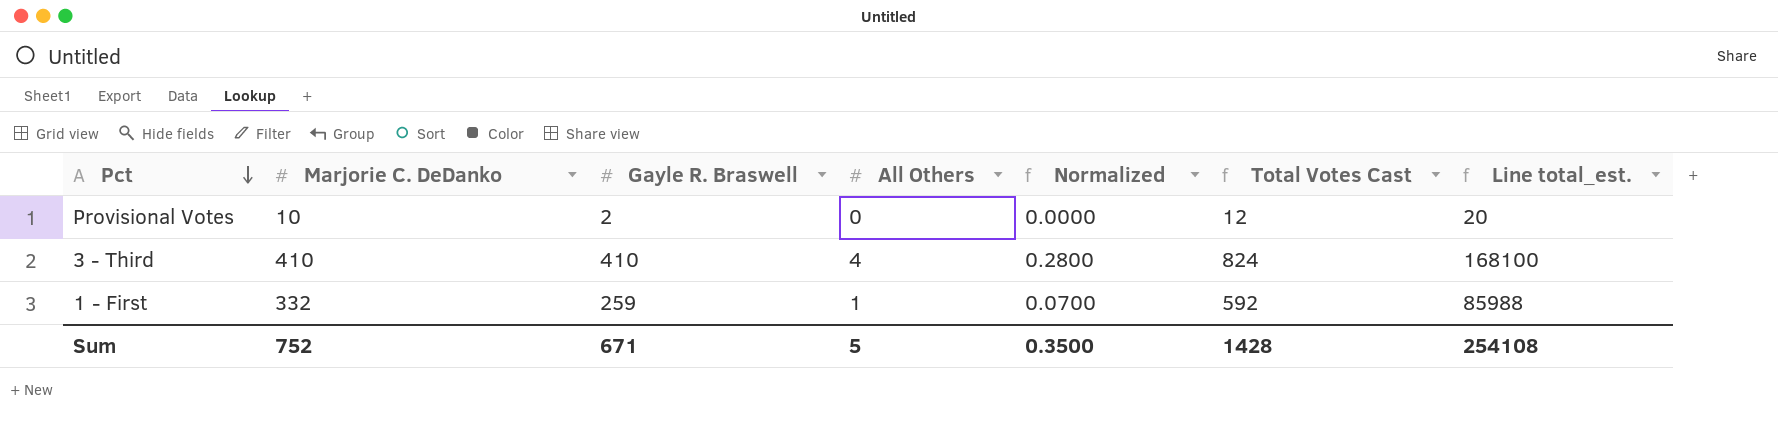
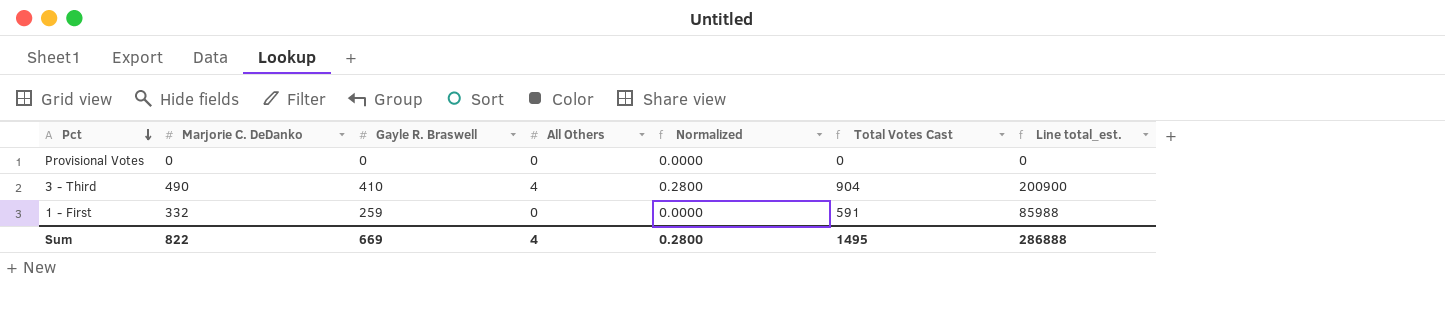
Provisional Votes | Marjorie C. DeDanko: 10 -> 0
Provisional Votes | Gayle R. Braswell: 2 -> 0
Provisional Votes | Total Votes Cast: 12 -> 0
Provisional Votes | Line total_est.: 20 -> 0
3 - Third | Marjorie C. DeDanko: 410 -> 490
3 - Third | Total Votes Cast: 824 -> 904
3 - Third | Line total_est.: 168100 -> 200900
1 - First | All Others: 1 -> 0
1 - First | Normalized: 0.0700 -> 0.0000
1 - First | Total Votes Cast: 592 -> 591
Sum | Marjorie C. DeDanko: 752 -> 822
Sum | Gayle R. Braswell: 671 -> 669
Sum | All Others: 5 -> 4
Sum | Normalized: 0.3500 -> 0.2800
Sum | Total Votes Cast: 1428 -> 1495
Sum | Line total_est.: 254108 -> 286888

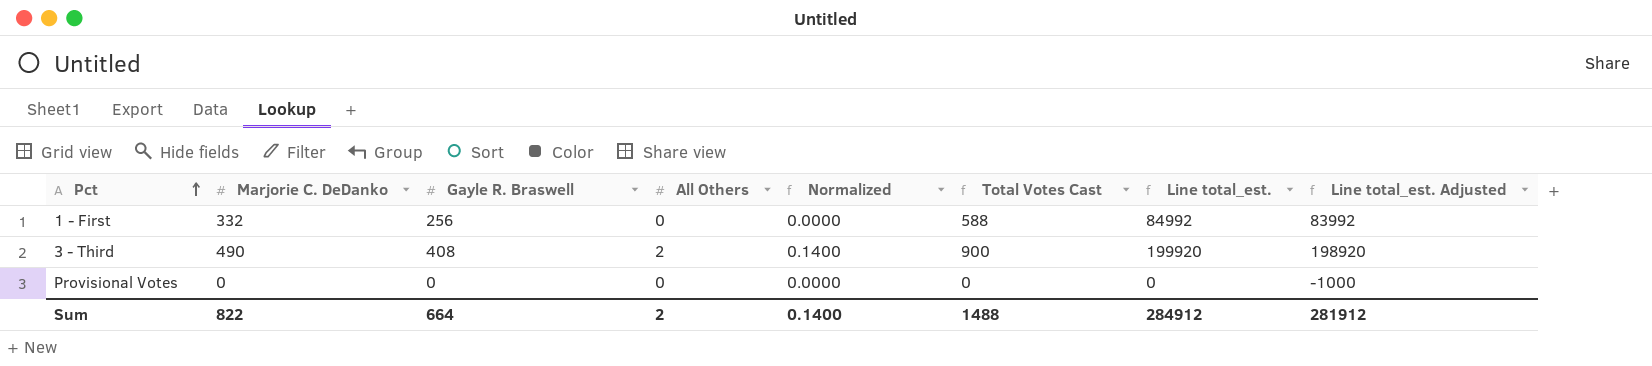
row order: Pct descending -> Pct ascending
column Line total_est. Adjusted | formula: none -> [Line total_est.] - 1000
1 - First | Gayle R. Braswell: 259 -> 256
1 - First | Total Votes Cast: 591 -> 588
1 - First | Line total_est.: 85988 -> 84992
3 - Third | Gayle R. Braswell: 410 -> 408
3 - Third | All Others: 4 -> 2
3 - Third | Normalized: 0.2800 -> 0.1400
3 - Third | Total Votes Cast: 904 -> 900
3 - Third | Line total_est.: 200900 -> 199920
Sum | Gayle R. Braswell: 669 -> 664
Sum | All Others: 4 -> 2
Sum | Normalized: 0.2800 -> 0.1400
Sum | Total Votes Cast: 1495 -> 1488
Sum | Line total_est.: 286888 -> 284912

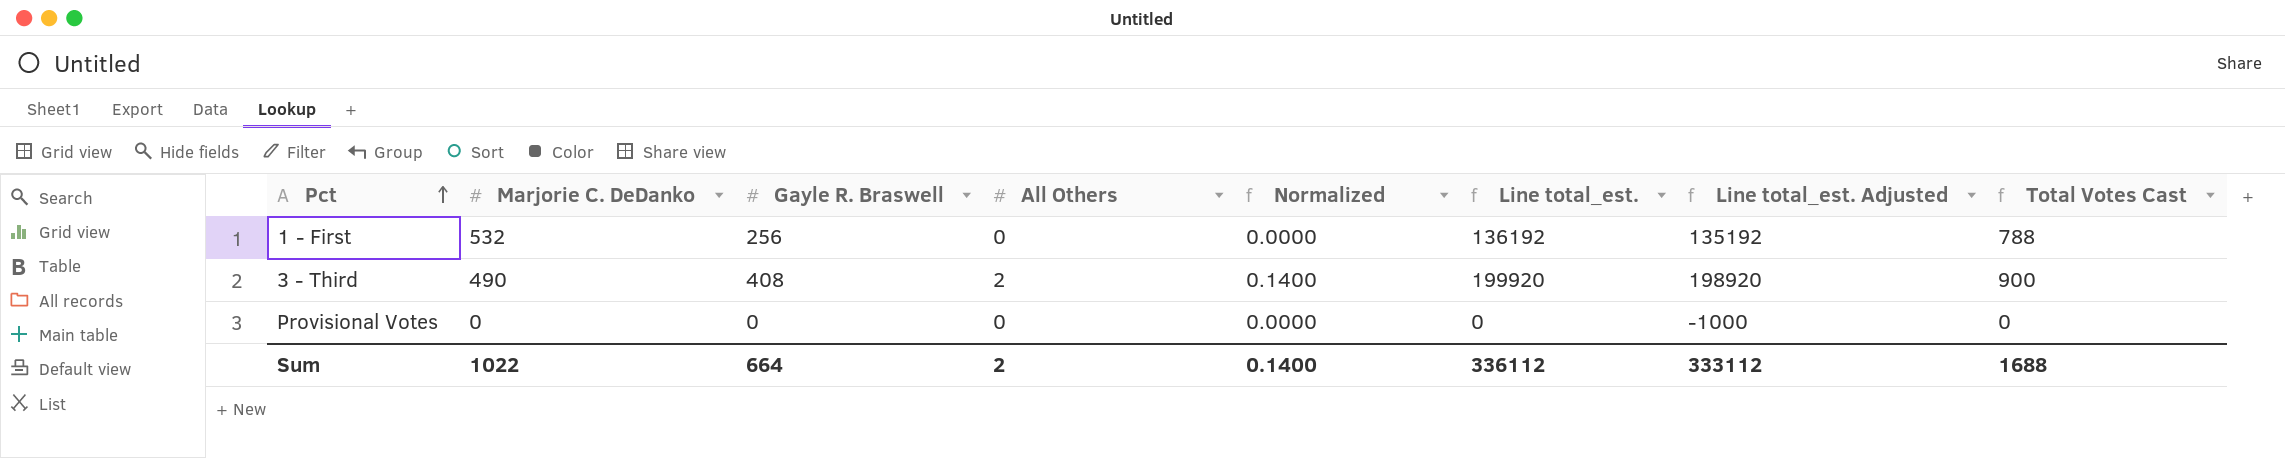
column Total Votes Cast | position: 6 -> 8
1 - First | Marjorie C. DeDanko: 332 -> 532
1 - First | Line total_est.: 84992 -> 136192
1 - First | Line total_est. Adjusted: 83992 -> 135192
1 - First | Total Votes Cast: 588 -> 788
Sum | Marjorie C. DeDanko: 822 -> 1022
Sum | Line total_est.: 284912 -> 336112
Sum | Line total_est. Adjusted: 281912 -> 333112
Sum | Total Votes Cast: 1488 -> 1688

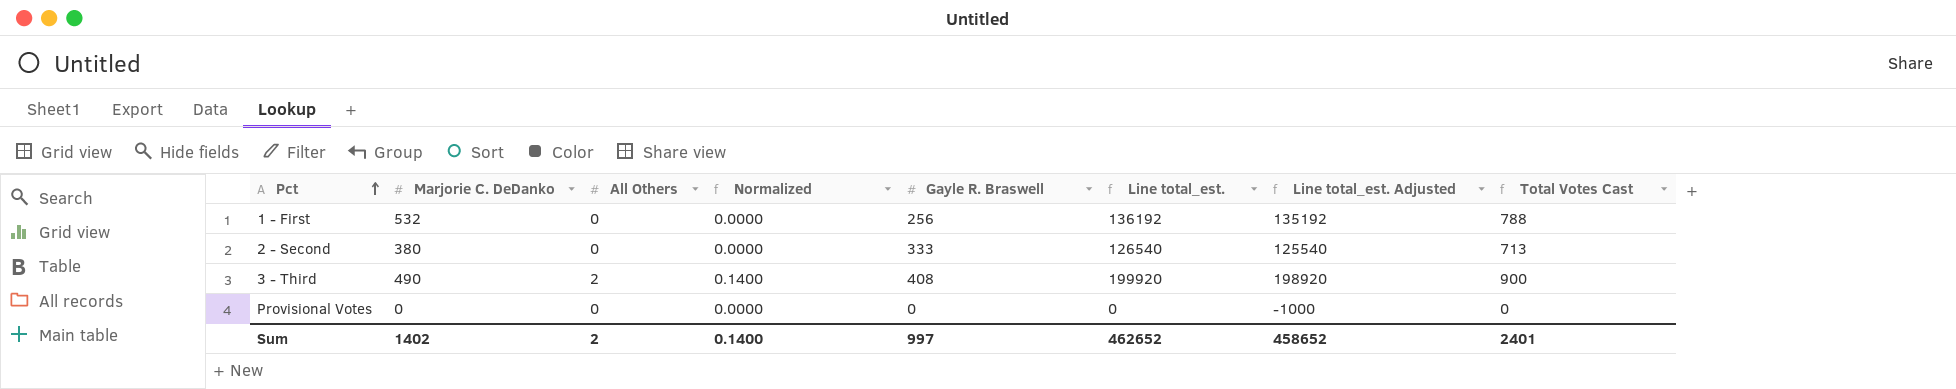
column Gayle R. Braswell | position: 3 -> 5
row 2 - Second: none -> 380 | 0 | 0.0000 | 333 | 126540 | 125540 | 713
Sum | Marjorie C. DeDanko: 1022 -> 1402
Sum | Gayle R. Braswell: 664 -> 997
Sum | Line total_est.: 336112 -> 462652
Sum | Line total_est. Adjusted: 333112 -> 458652
Sum | Total Votes Cast: 1688 -> 2401

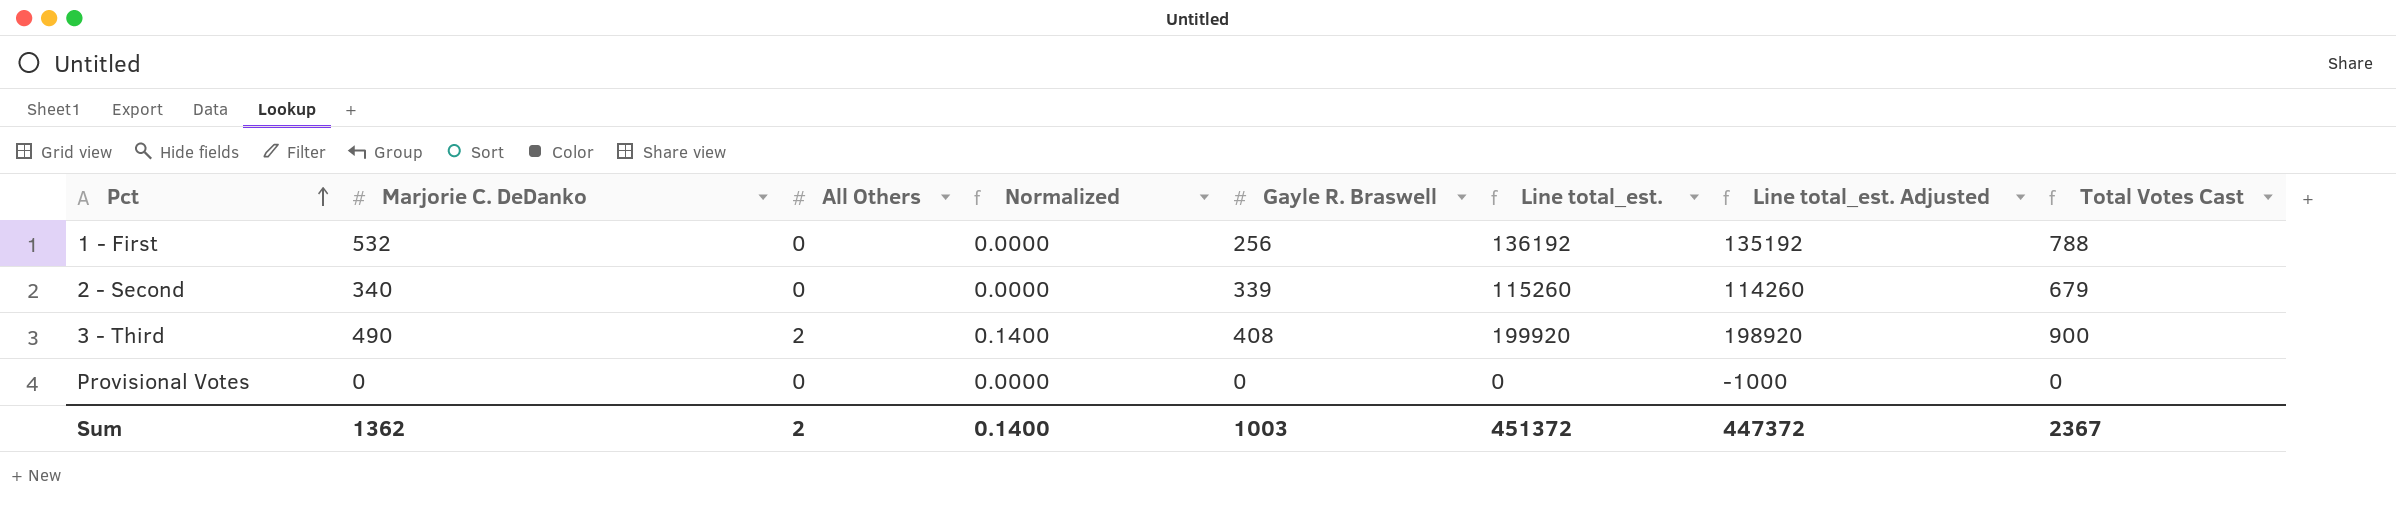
2 - Second | Marjorie C. DeDanko: 380 -> 340
2 - Second | Gayle R. Braswell: 333 -> 339
2 - Second | Line total_est.: 126540 -> 115260
2 - Second | Line total_est. Adjusted: 125540 -> 114260
2 - Second | Total Votes Cast: 713 -> 679
Sum | Marjorie C. DeDanko: 1402 -> 1362
Sum | Gayle R. Braswell: 997 -> 1003
Sum | Line total_est.: 462652 -> 451372
Sum | Line total_est. Adjusted: 458652 -> 447372
Sum | Total Votes Cast: 2401 -> 2367

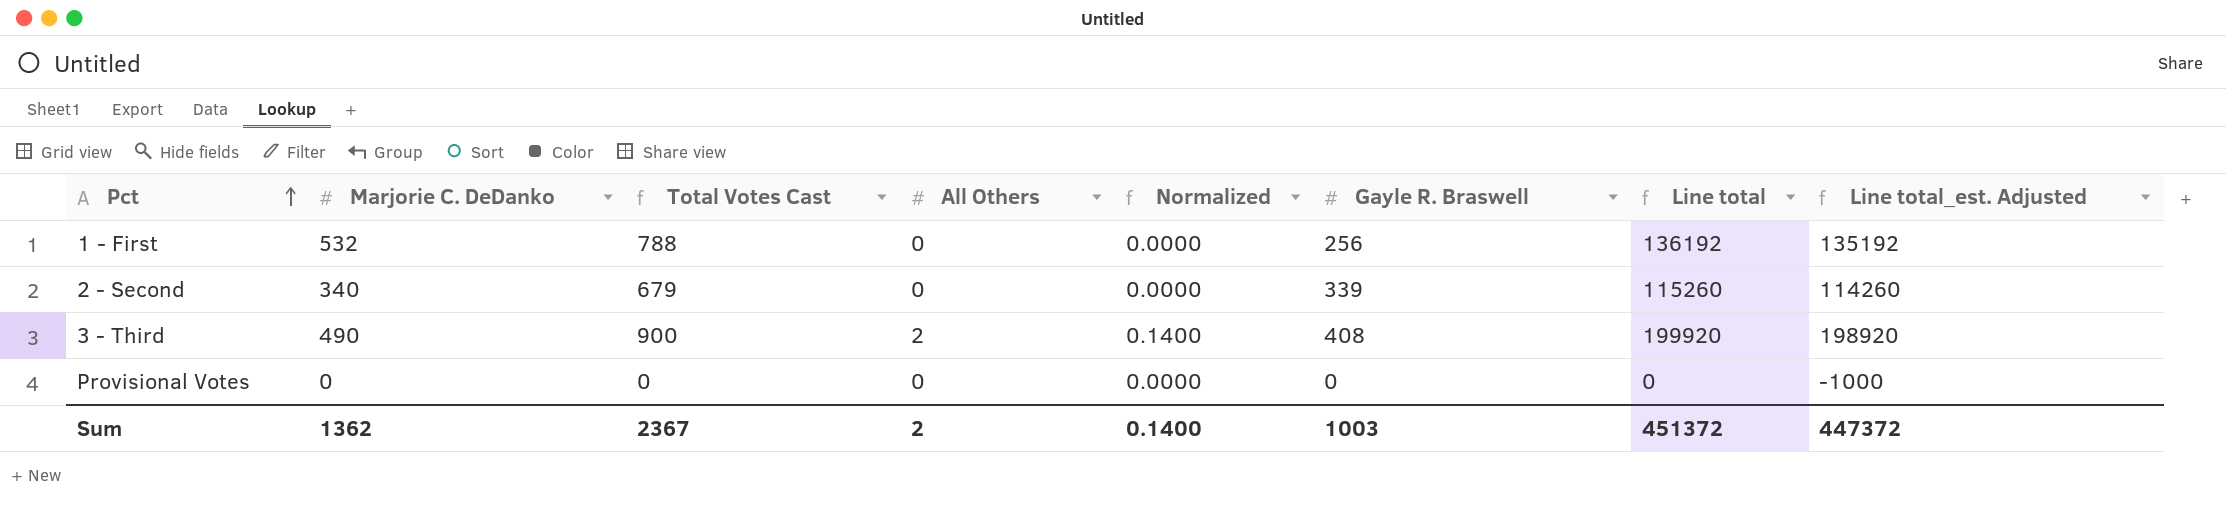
column Total Votes Cast | position: 8 -> 3
column name: Line total_est. -> Line total

